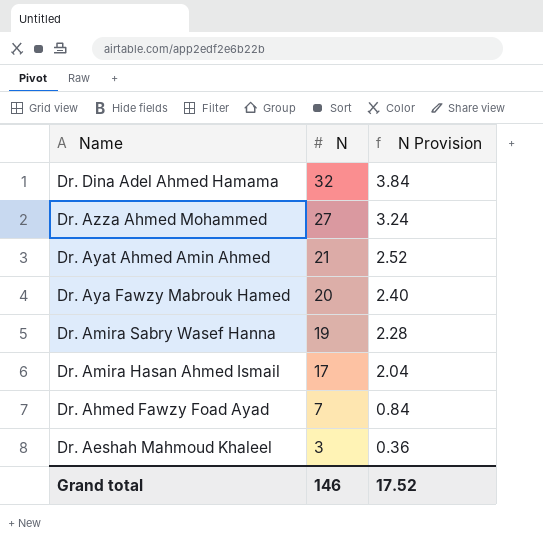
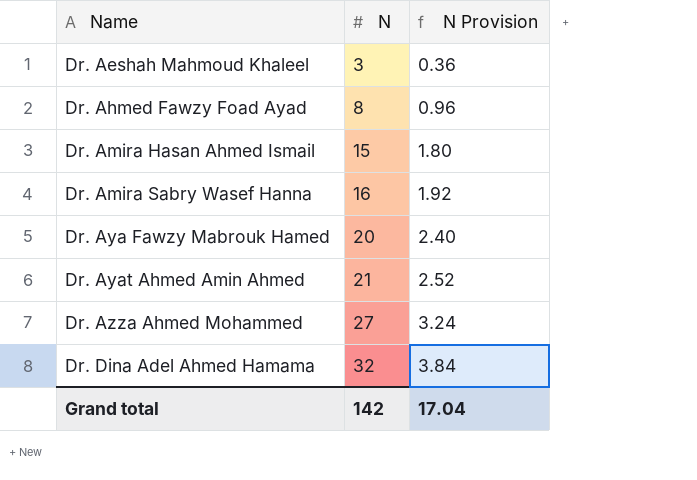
row order: Name descending -> Name ascending
Dr. Ahmed Fawzy Foad Ayad | N: 7 -> 8
Dr. Ahmed Fawzy Foad Ayad | N Provision: 0.84 -> 0.96
Dr. Amira Hasan Ahmed Ismail | N: 17 -> 15
Dr. Amira Hasan Ahmed Ismail | N Provision: 2.04 -> 1.80
Dr. Amira Sabry Wasef Hanna | N: 19 -> 16
Dr. Amira Sabry Wasef Hanna | N Provision: 2.28 -> 1.92
Grand total | N: 146 -> 142
Grand total | N Provision: 17.52 -> 17.04

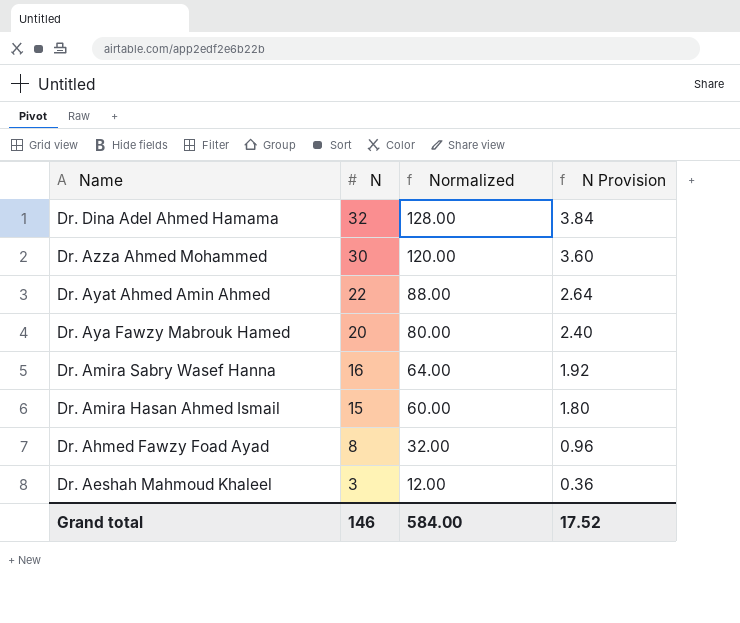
row order: Name ascending -> Name descending
column Normalized | formula: none -> [N] * 4
Dr. Azza Ahmed Mohammed | N: 27 -> 30
Dr. Azza Ahmed Mohammed | N Provision: 3.24 -> 3.60
Dr. Ayat Ahmed Amin Ahmed | N: 21 -> 22
Dr. Ayat Ahmed Amin Ahmed | N Provision: 2.52 -> 2.64
Grand total | N: 142 -> 146
Grand total | N Provision: 17.04 -> 17.52

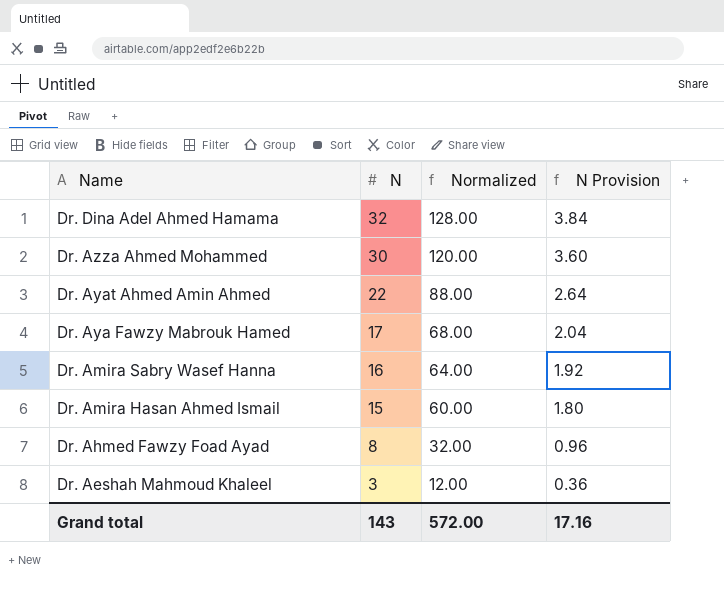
Dr. Aya Fawzy Mabrouk Hamed | N: 20 -> 17
Dr. Aya Fawzy Mabrouk Hamed | Normalized: 80.00 -> 68.00
Dr. Aya Fawzy Mabrouk Hamed | N Provision: 2.40 -> 2.04
Grand total | N: 146 -> 143
Grand total | Normalized: 584.00 -> 572.00
Grand total | N Provision: 17.52 -> 17.16

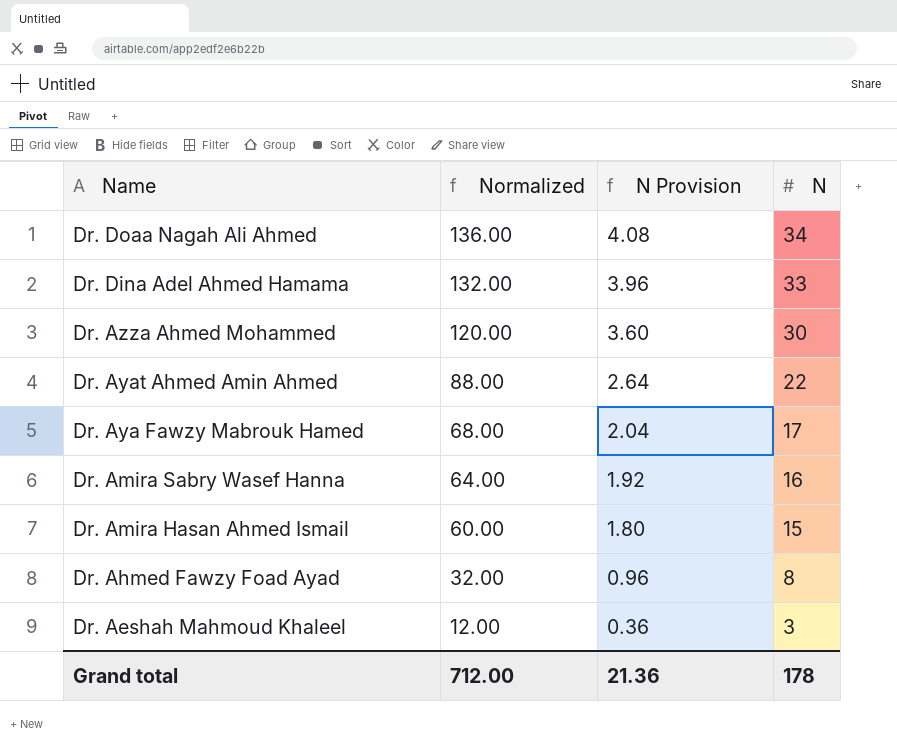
column N | position: 2 -> 4
row Dr. Doaa Nagah Ali Ahmed: none -> 136.00 | 4.08 | 34
Dr. Dina Adel Ahmed Hamama | Normalized: 128.00 -> 132.00
Dr. Dina Adel Ahmed Hamama | N Provision: 3.84 -> 3.96
Dr. Dina Adel Ahmed Hamama | N: 32 -> 33
Grand total | Normalized: 572.00 -> 712.00
Grand total | N Provision: 17.16 -> 21.36
Grand total | N: 143 -> 178

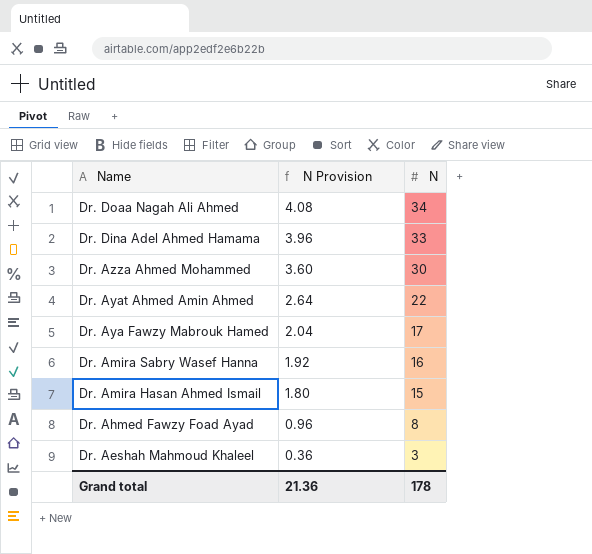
column Normalized | formula: [N] * 4 -> none

